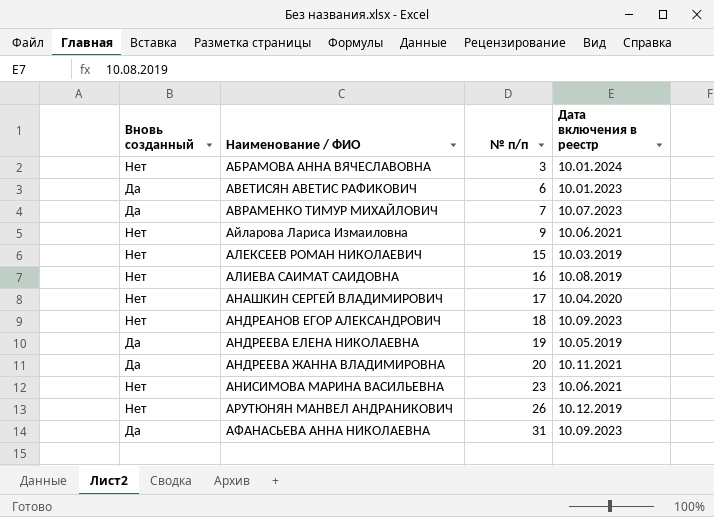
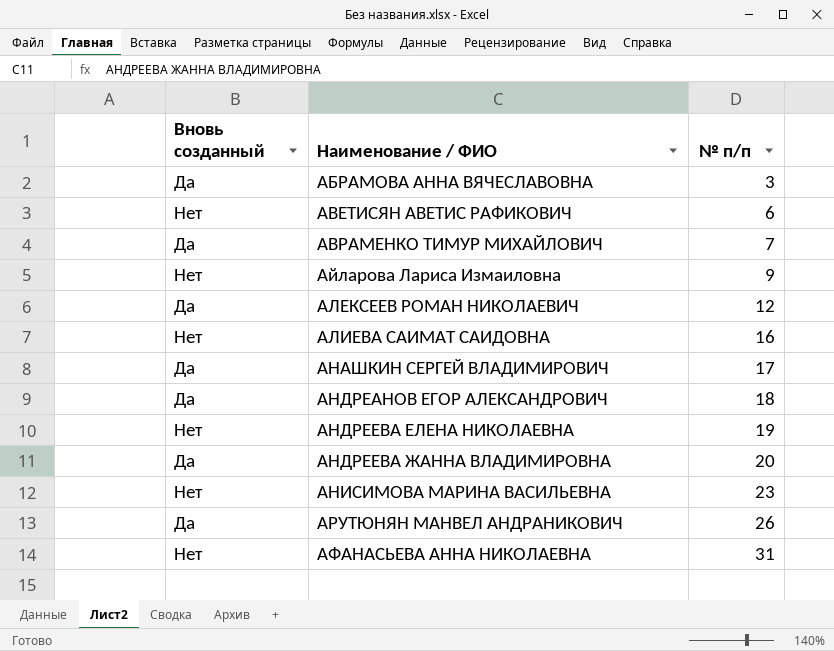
column Дата включения в реестр | position: 4 -> none
АБРАМОВА АННА ВЯЧЕСЛАВОВНА | Вновь созданный: Нет -> Да
АВЕТИСЯН АВЕТИС РАФИКОВИЧ | Вновь созданный: Да -> Нет
АЛЕКСЕЕВ РОМАН НИКОЛАЕВИЧ | Вновь созданный: Нет -> Да
АЛЕКСЕЕВ РОМАН НИКОЛАЕВИЧ | № п/п: 15 -> 12
АНАШКИН СЕРГЕЙ ВЛАДИМИРОВИЧ | Вновь созданный: Нет -> Да
АНДРЕАНОВ ЕГОР АЛЕКСАНДРОВИЧ | Вновь созданный: Нет -> Да
АНДРЕЕВА ЕЛЕНА НИКОЛАЕВНА | Вновь созданный: Да -> Нет
АРУТЮНЯН МАНВЕЛ АНДРАНИКОВИЧ | Вновь созданный: Нет -> Да
АФАНАСЬЕВА АННА НИКОЛАЕВНА | Вновь созданный: Да -> Нет

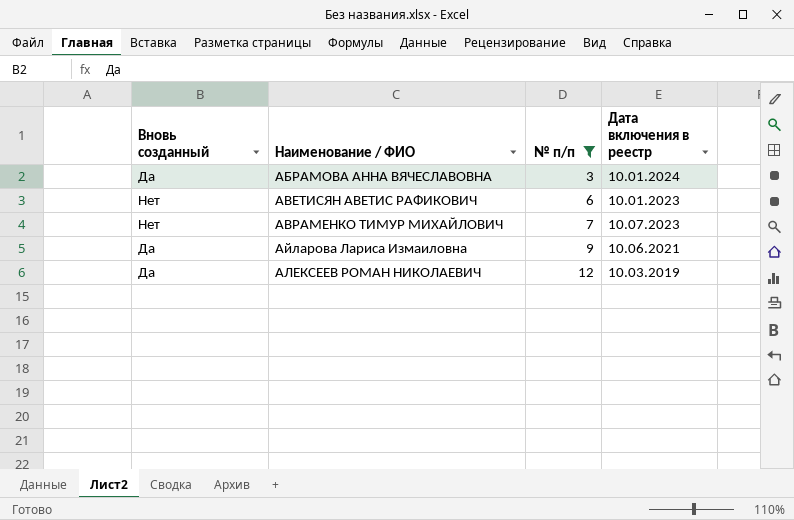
filter: none -> № п/п <= 12
column Дата включения в реестр | position: none -> 4
АВРАМЕНКО ТИМУР МИХАЙЛОВИЧ | Вновь созданный: Да -> Нет
Айларова Лариса Измаиловна | Вновь созданный: Нет -> Да

